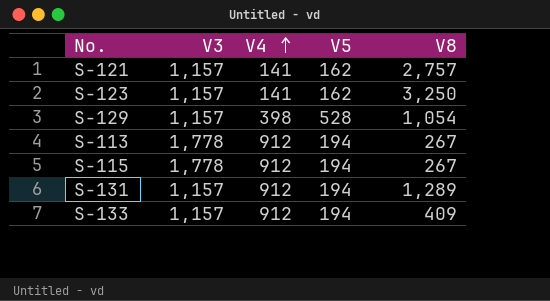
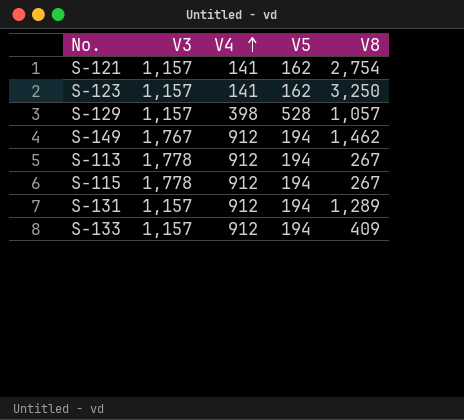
S-121 | V8: 2,757 -> 2,754
S-129 | V8: 1,054 -> 1,057
row S-149: none -> 1,767 | 912 | 194 | 1,462

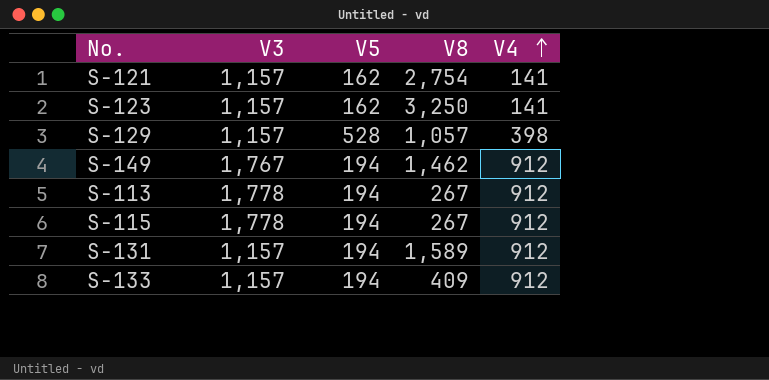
column V4 | position: 3 -> 5
S-131 | V8: 1,289 -> 1,589

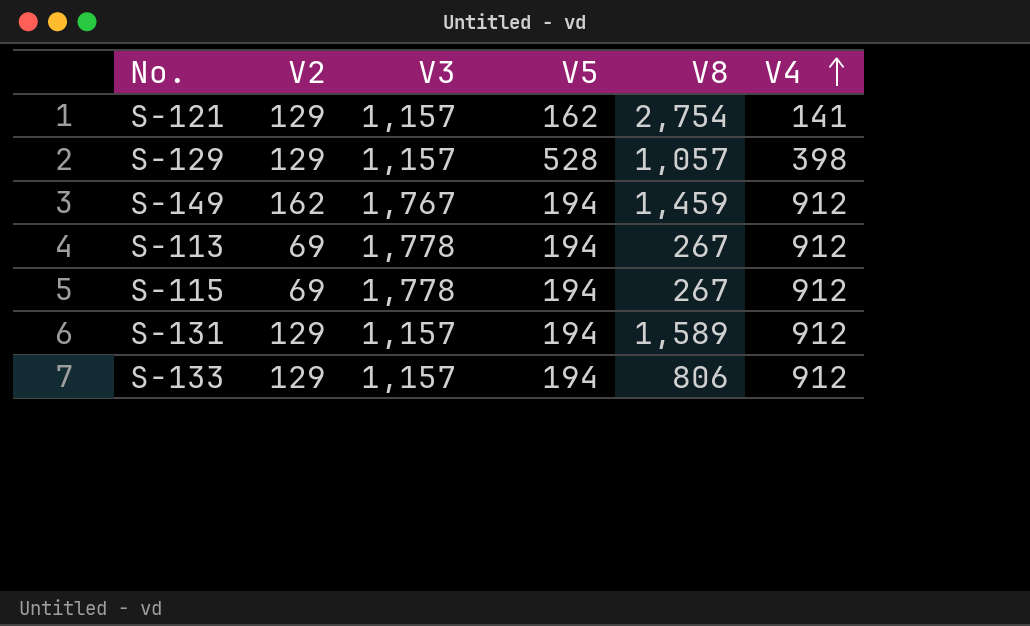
column V2 | position: none -> 2
row S-123: 1,157 | 162 | 3,250 | 141 -> none
S-149 | V8: 1,462 -> 1,459
S-133 | V8: 409 -> 806

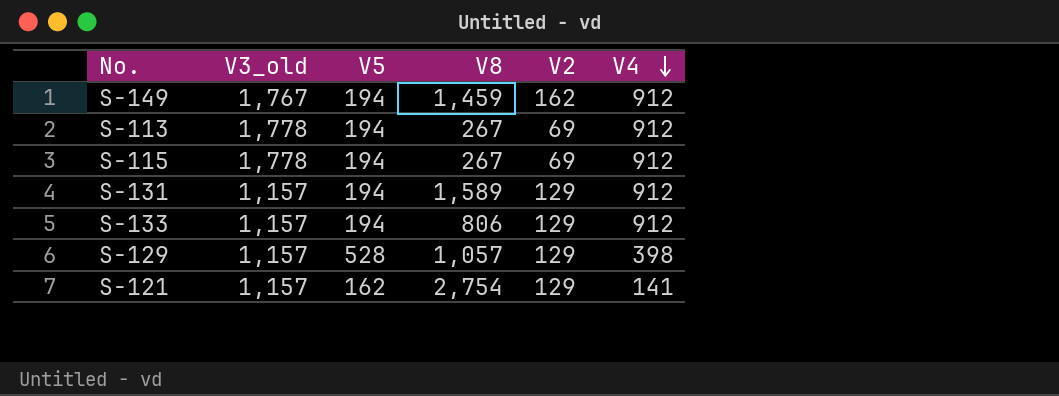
row order: V4 ascending -> V4 descending
column name: V3 -> V3_old
column V2 | position: 2 -> 5

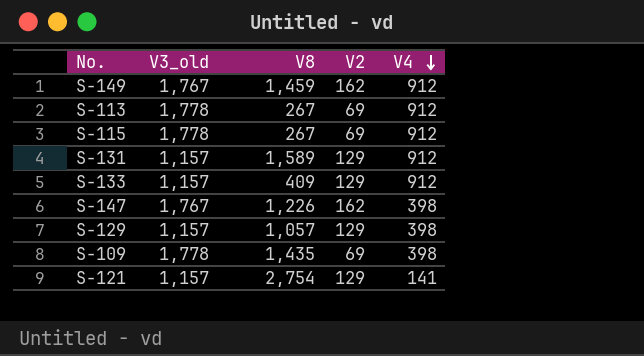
column V5 | position: 3 -> none
S-133 | V8: 806 -> 409
row S-147: none -> 1,767 | 1,226 | 162 | 398
row S-109: none -> 1,778 | 1,435 | 69 | 398

